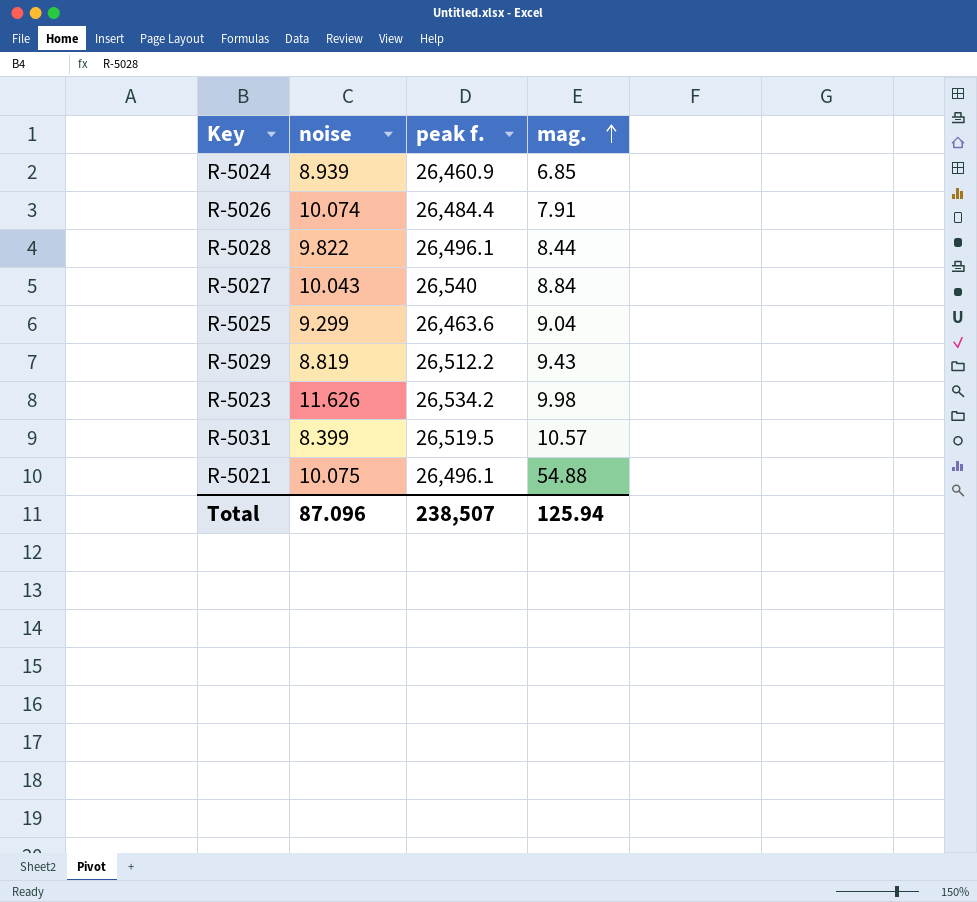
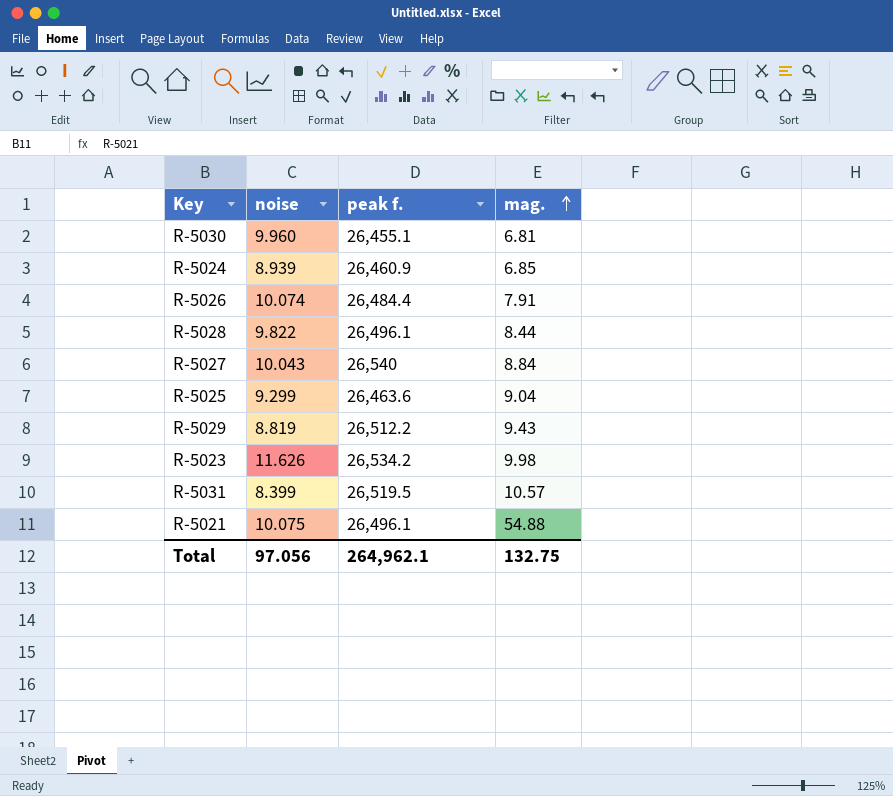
row R-5030: none -> 9.960 | 26,455.1 | 6.81
Total | noise: 87.096 -> 97.056
Total | peak f.: 238,507 -> 264,962.1
Total | mag.: 125.94 -> 132.75

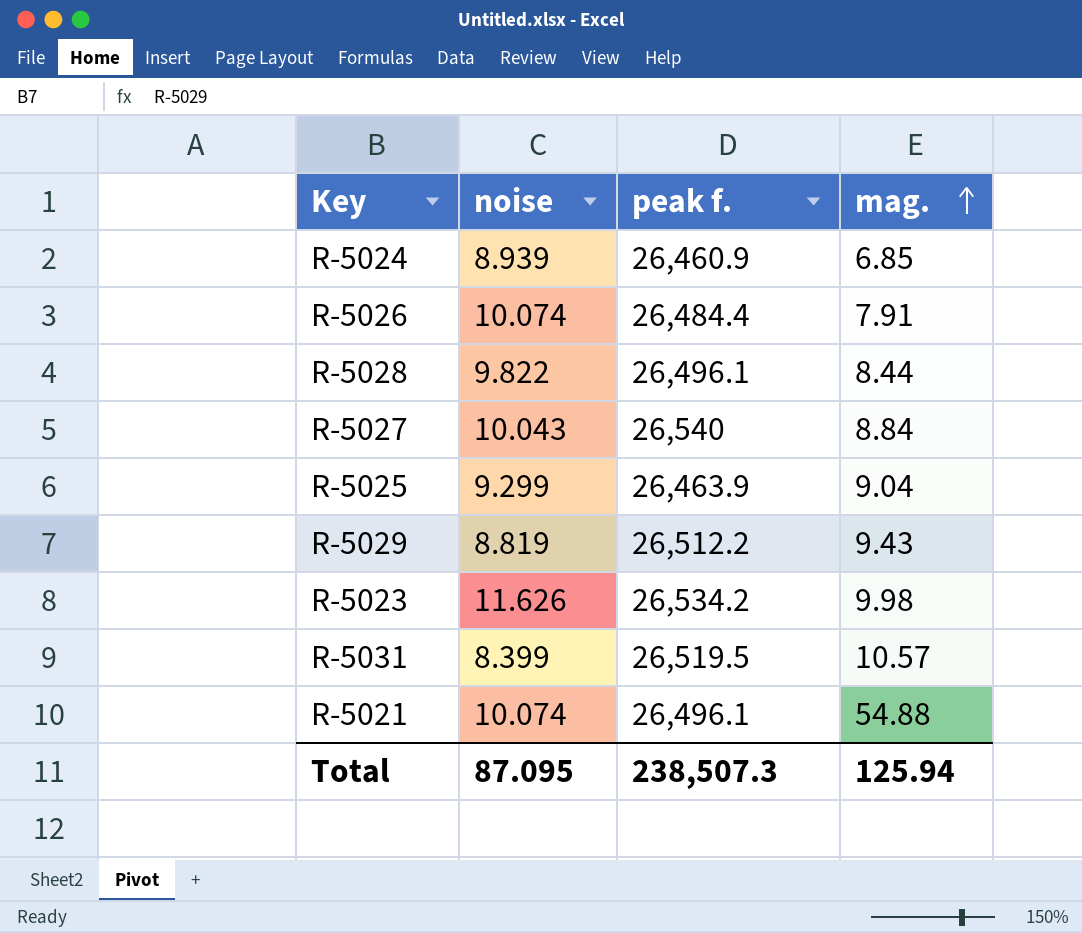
row R-5030: 9.960 | 26,455.1 | 6.81 -> none
R-5025 | peak f.: 26,463.6 -> 26,463.9
R-5021 | noise: 10.075 -> 10.074
Total | noise: 97.056 -> 87.095
Total | peak f.: 264,962.1 -> 238,507.3
Total | mag.: 132.75 -> 125.94

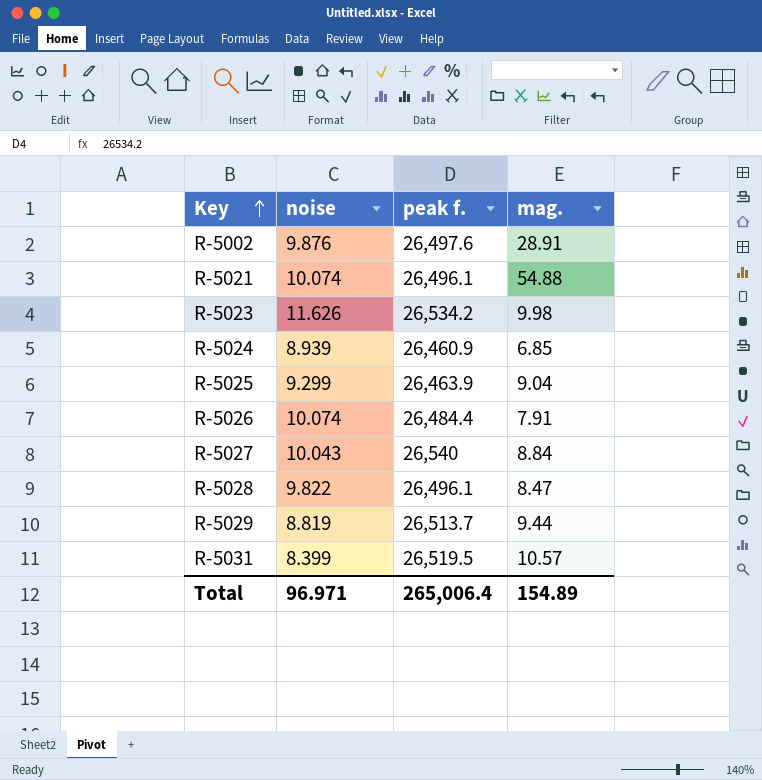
row order: mag. ascending -> Key ascending
row R-5002: none -> 9.876 | 26,497.6 | 28.91
R-5028 | mag.: 8.44 -> 8.47
R-5029 | peak f.: 26,512.2 -> 26,513.7
R-5029 | mag.: 9.43 -> 9.44
Total | noise: 87.095 -> 96.971
Total | peak f.: 238,507.3 -> 265,006.4
Total | mag.: 125.94 -> 154.89

